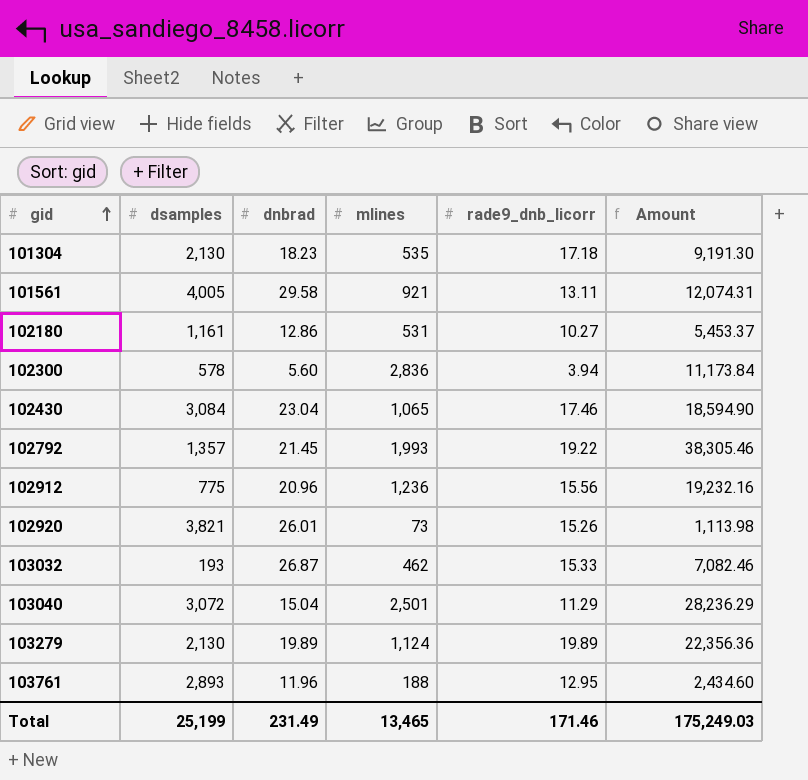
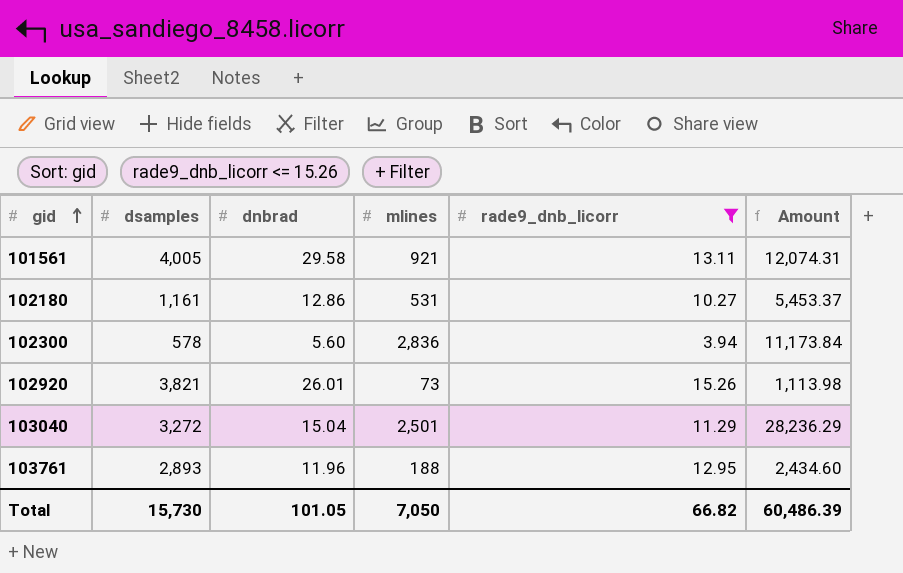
filter: none -> rade9_dnb_licorr <= 15.26
103040 | dsamples: 3,072 -> 3,272
Total | dsamples: 25,199 -> 15,730
Total | dnbrad: 231.49 -> 101.05
Total | mlines: 13,465 -> 7,050
Total | rade9_dnb_licorr: 171.46 -> 66.82
Total | Amount: 175,249.03 -> 60,486.39

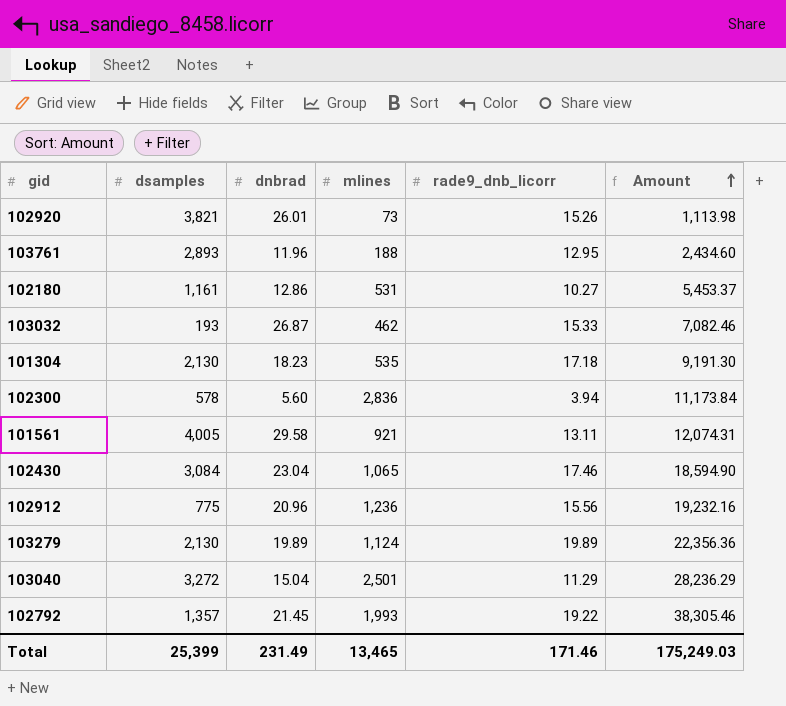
filter: rade9_dnb_licorr <= 15.26 -> none
row order: gid ascending -> Amount ascending
Total | dsamples: 15,730 -> 25,399
Total | dnbrad: 101.05 -> 231.49
Total | mlines: 7,050 -> 13,465
Total | rade9_dnb_licorr: 66.82 -> 171.46
Total | Amount: 60,486.39 -> 175,249.03

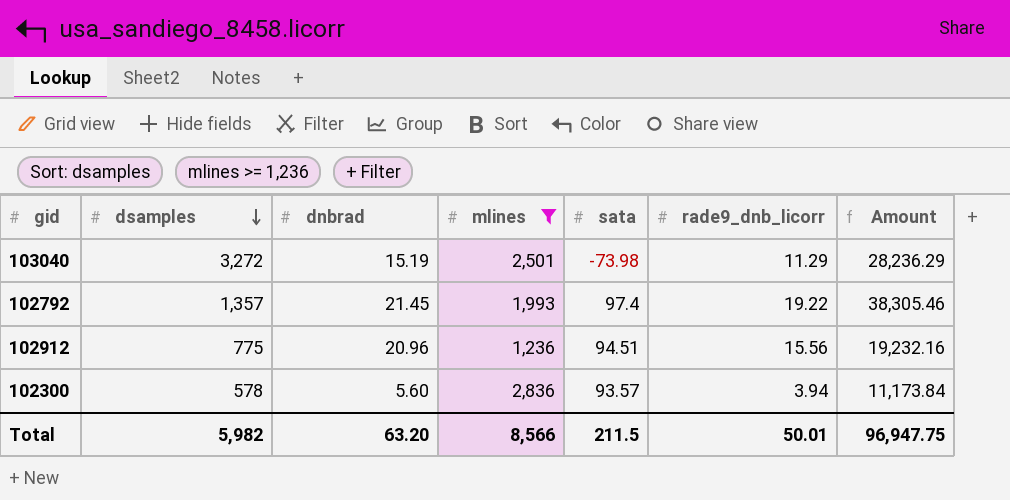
filter: none -> mlines >= 1,236
row order: Amount ascending -> dsamples descending
column sata | position: none -> 5
103040 | dnbrad: 15.04 -> 15.19
Total | dsamples: 25,399 -> 5,982
Total | dnbrad: 231.49 -> 63.20
Total | mlines: 13,465 -> 8,566
Total | rade9_dnb_licorr: 171.46 -> 50.01
Total | Amount: 175,249.03 -> 96,947.75

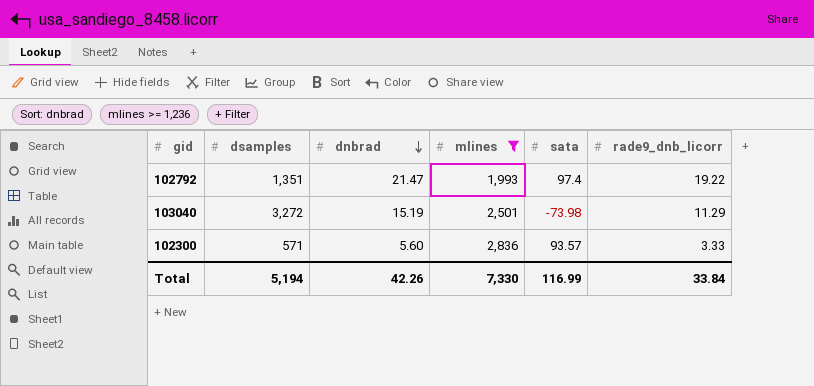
row order: dsamples descending -> dnbrad descending
column Amount | formula: [mlines] * [rade9_dnb_licorr] -> none
row 102912: 775 | 20.96 | 1,236 | 94.51 | 15.56 | 19,232.16 -> none
102792 | dsamples: 1,357 -> 1,351
102792 | dnbrad: 21.45 -> 21.47
102300 | dsamples: 578 -> 571
102300 | rade9_dnb_licorr: 3.94 -> 3.33
Total | dsamples: 5,982 -> 5,194
Total | dnbrad: 63.20 -> 42.26
Total | mlines: 8,566 -> 7,330
Total | sata: 211.5 -> 116.99
Total | rade9_dnb_licorr: 50.01 -> 33.84

